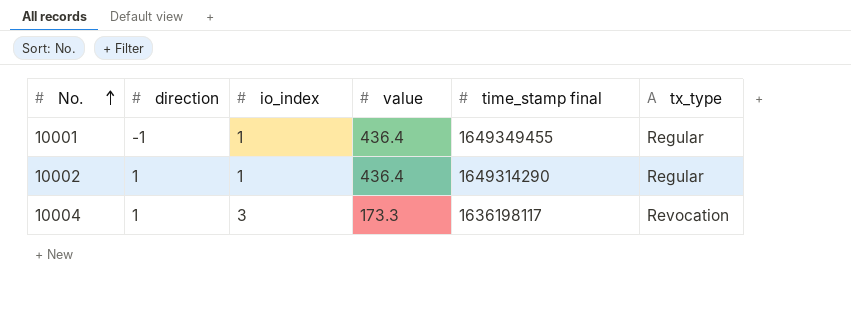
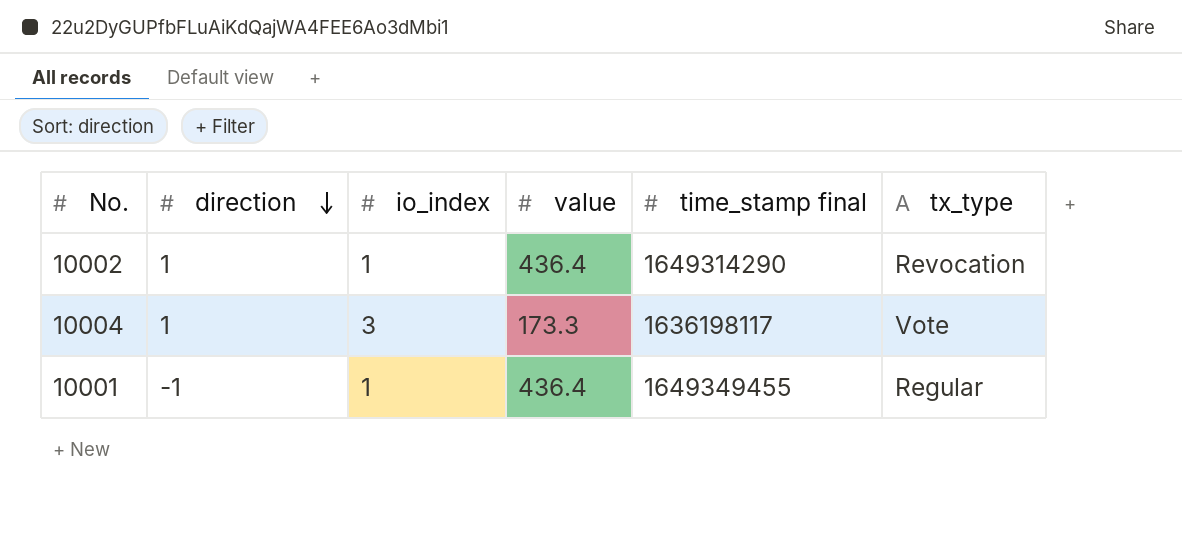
row order: No. ascending -> direction descending
10002 | tx_type: Regular -> Revocation
10004 | tx_type: Revocation -> Vote

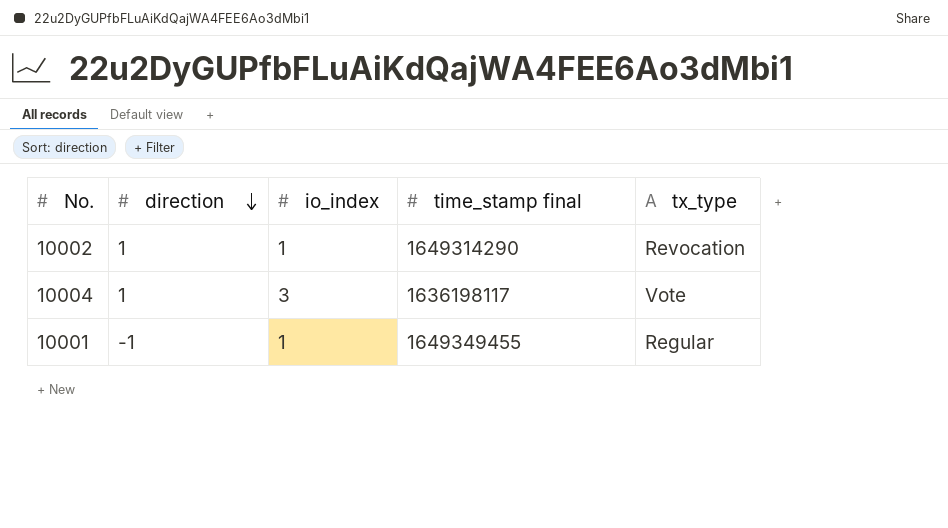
column value | position: 4 -> none

